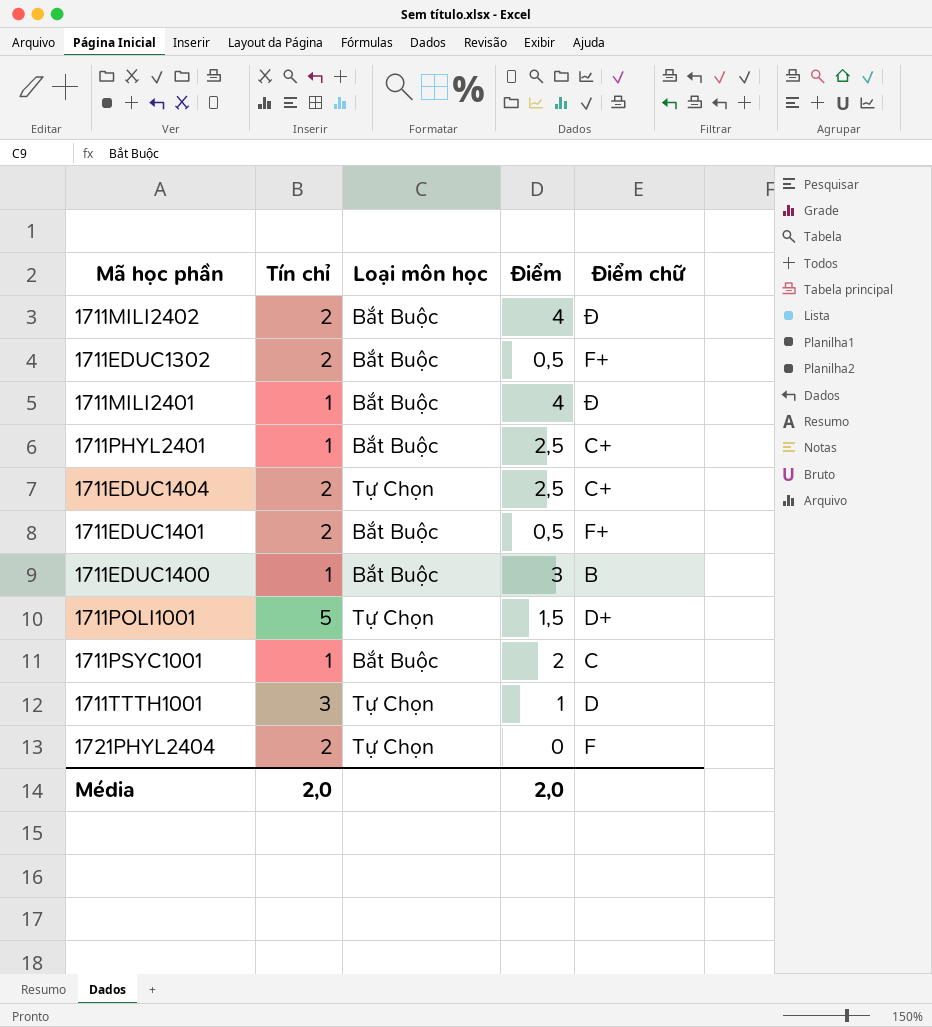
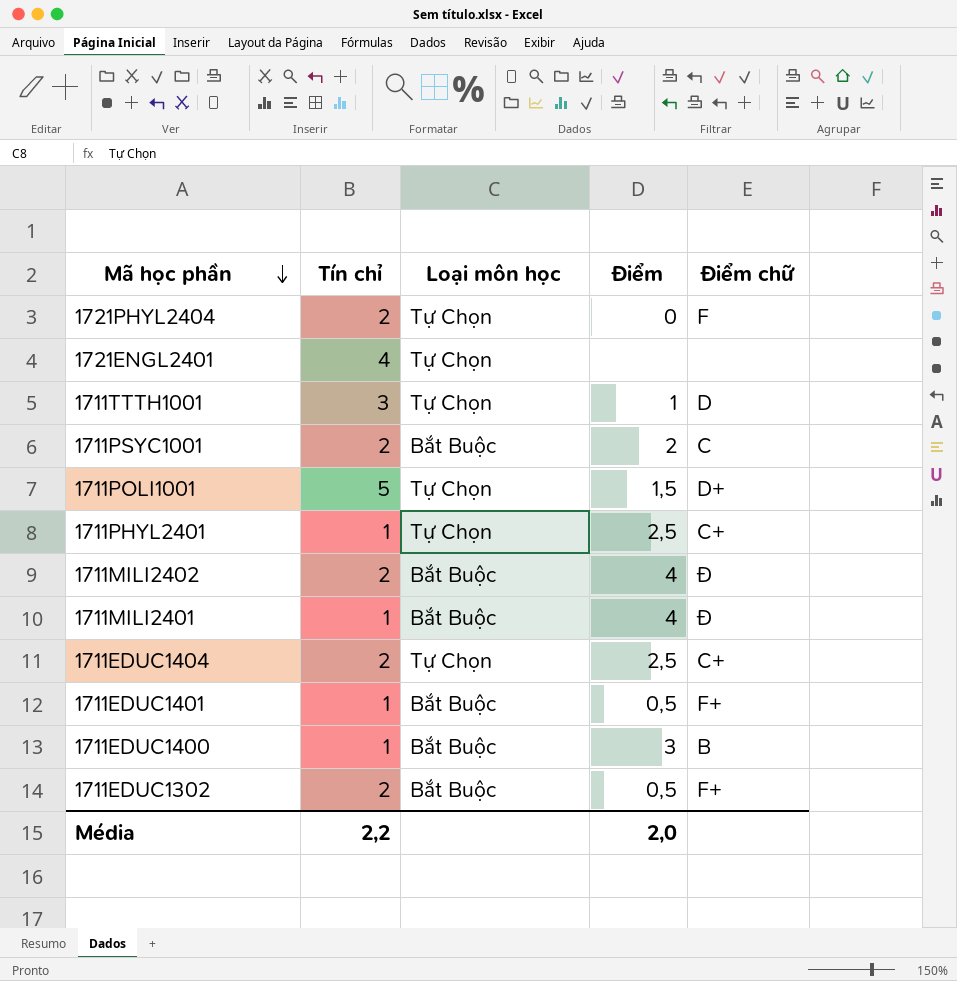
row order: none -> Mã học phần descending
row 1721ENGL2401: none -> 4 | Tự Chọn | none | none
1711PSYC1001 | Tín chỉ: 1 -> 2
1711PHYL2401 | Loại môn học: Bắt Buộc -> Tự Chọn
1711EDUC1401 | Tín chỉ: 2 -> 1
Média | Tín chỉ: 2,0 -> 2,2

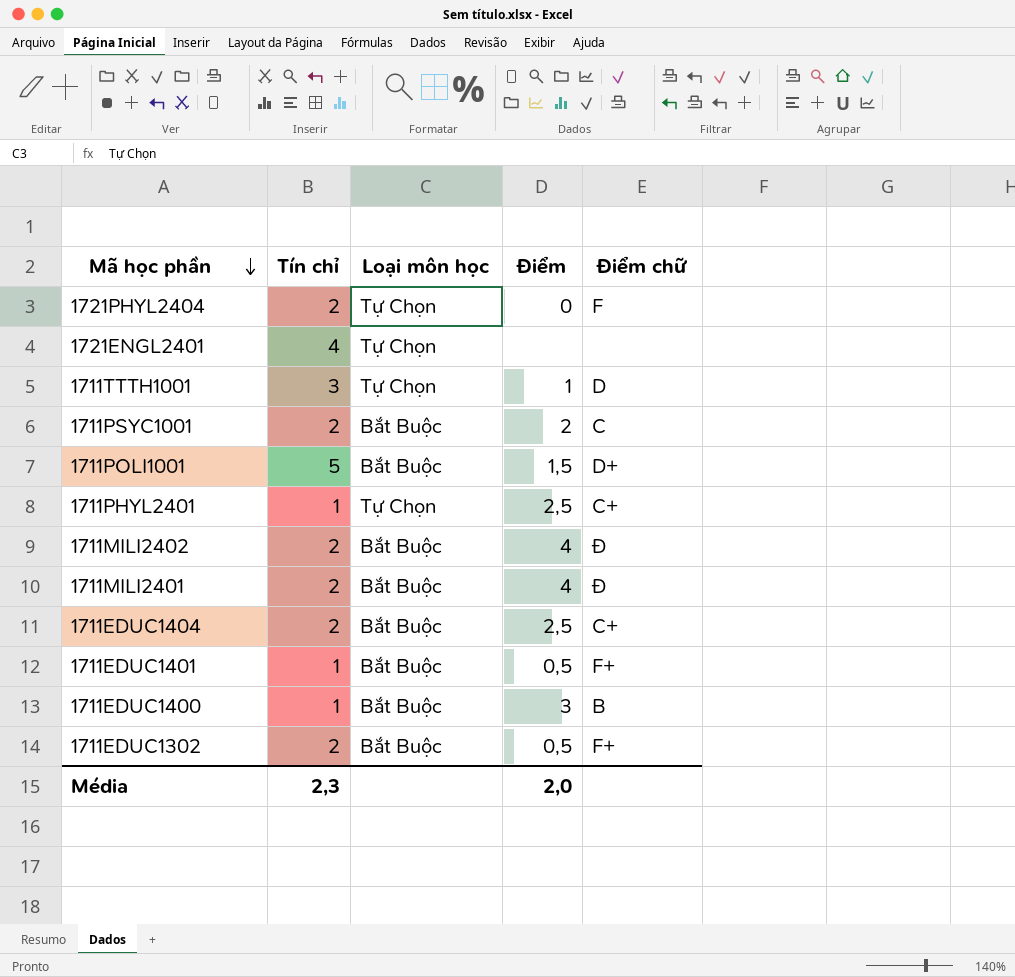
1711POLI1001 | Loại môn học: Tự Chọn -> Bắt Buộc
1711MILI2401 | Tín chỉ: 1 -> 2
1711EDUC1404 | Loại môn học: Tự Chọn -> Bắt Buộc
Média | Tín chỉ: 2,2 -> 2,3

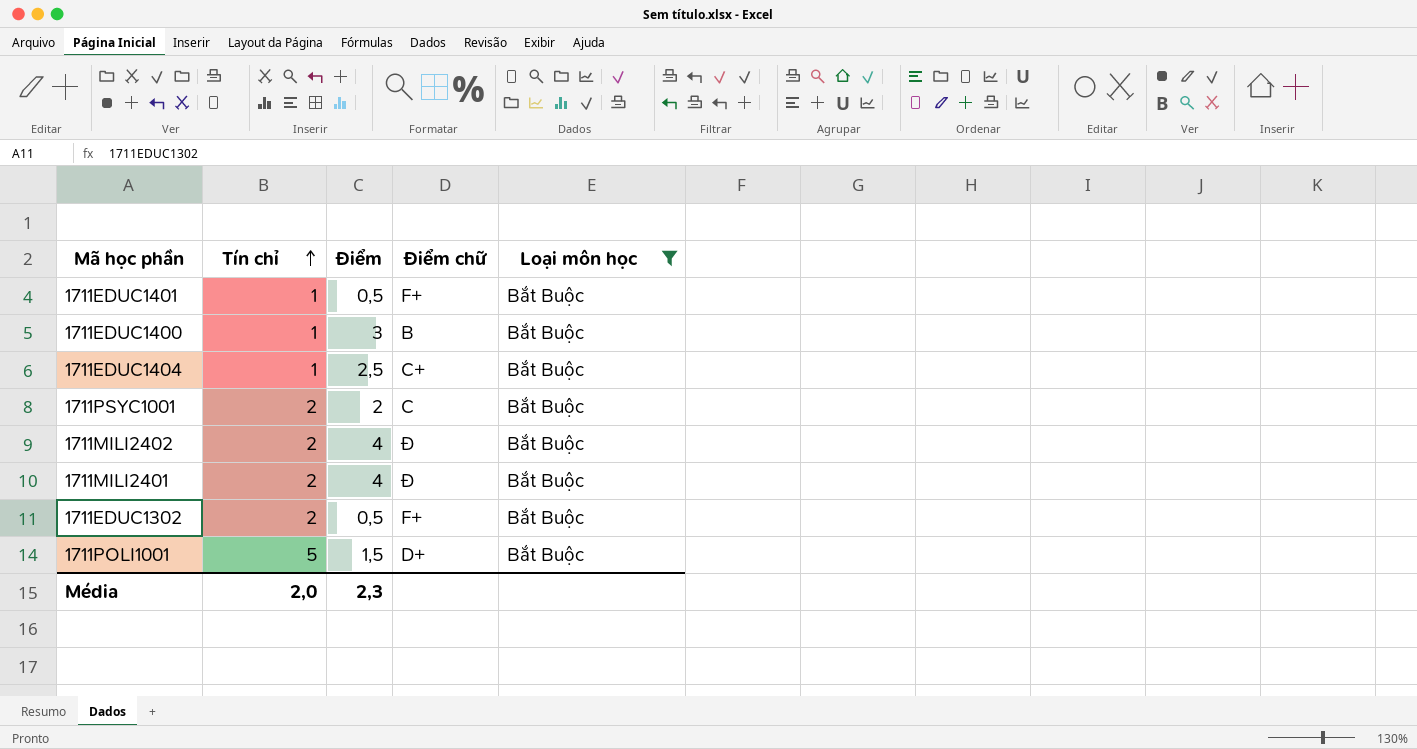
filter: none -> Loại môn học = Bắt Buộc
row order: Mã học phần descending -> Tín chỉ ascending
column Loại môn học | position: 3 -> 5
1711EDUC1404 | Tín chỉ: 2 -> 1
Média | Tín chỉ: 2,3 -> 2,0
Média | Điểm: 2,0 -> 2,3

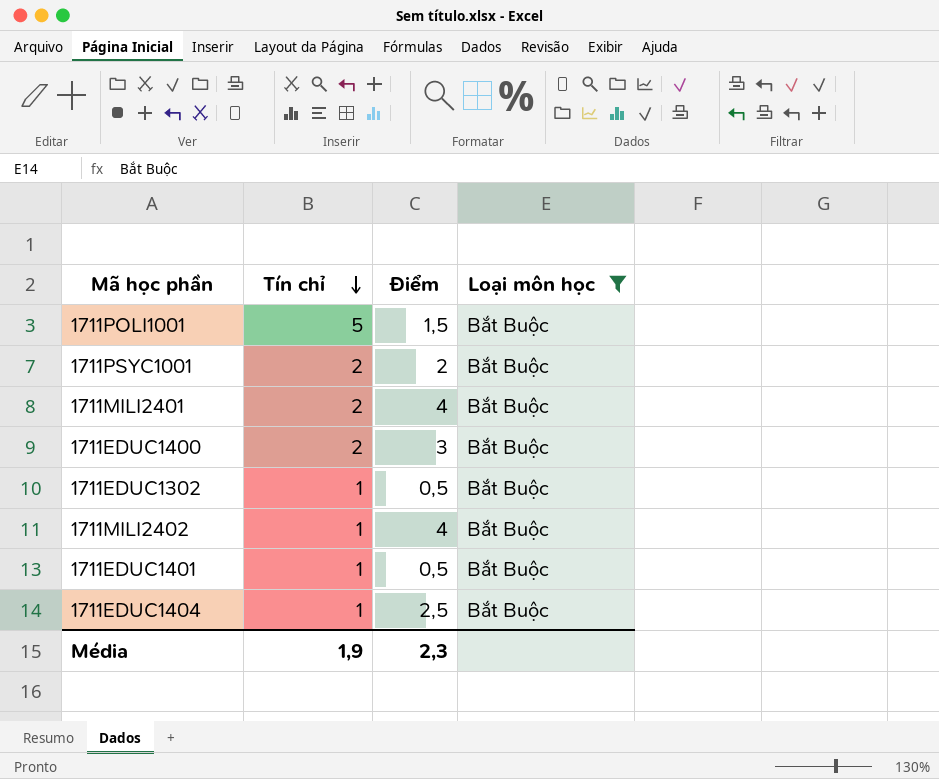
row order: Tín chỉ ascending -> Tín chỉ descending
column Điểm chữ | position: 4 -> none
1711EDUC1400 | Tín chỉ: 1 -> 2
1711EDUC1302 | Tín chỉ: 2 -> 1
1711MILI2402 | Tín chỉ: 2 -> 1
Média | Tín chỉ: 2,0 -> 1,9

